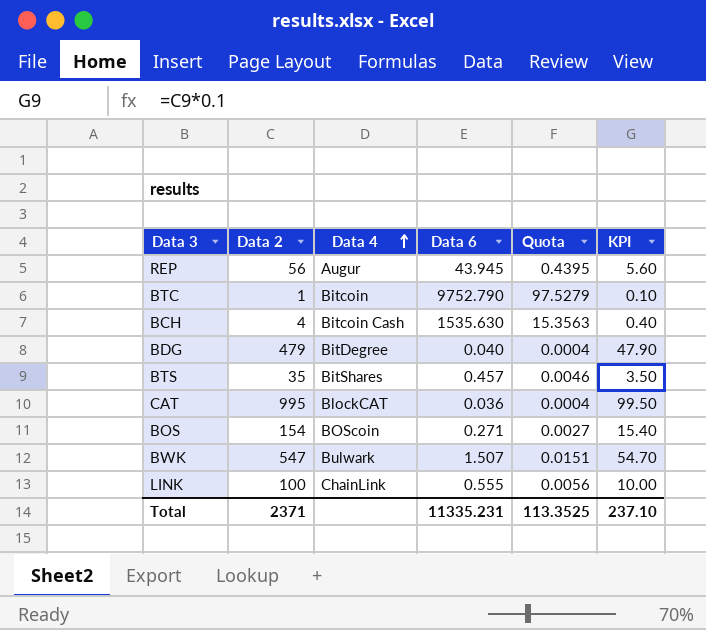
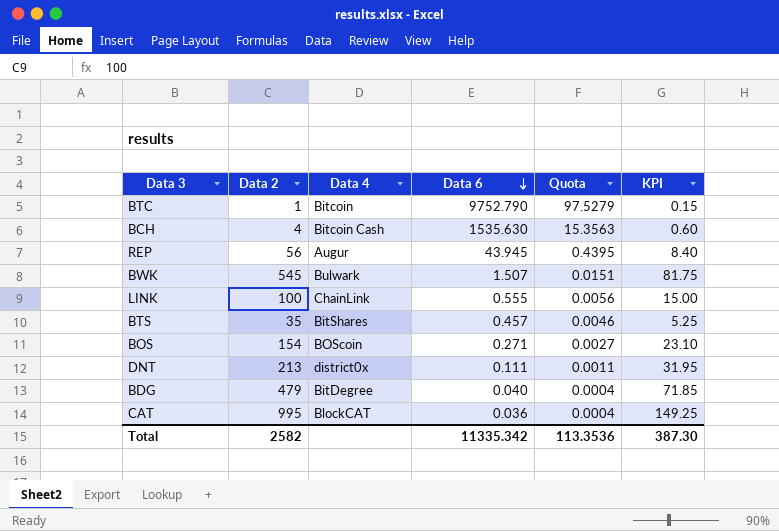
row order: Data 4 ascending -> Data 6 descending
column KPI | formula: [Data 2] * 0.1 -> [Data 2] * 0.15
BWK | Data 2: 547 -> 545
row DNT: none -> 213 | district0x | 0.111 | 0.0011 | 31.95
Total | Data 2: 2371 -> 2582
Total | Data 6: 11335.231 -> 11335.342
Total | Quota: 113.3525 -> 113.3536
Total | KPI: 237.10 -> 387.30

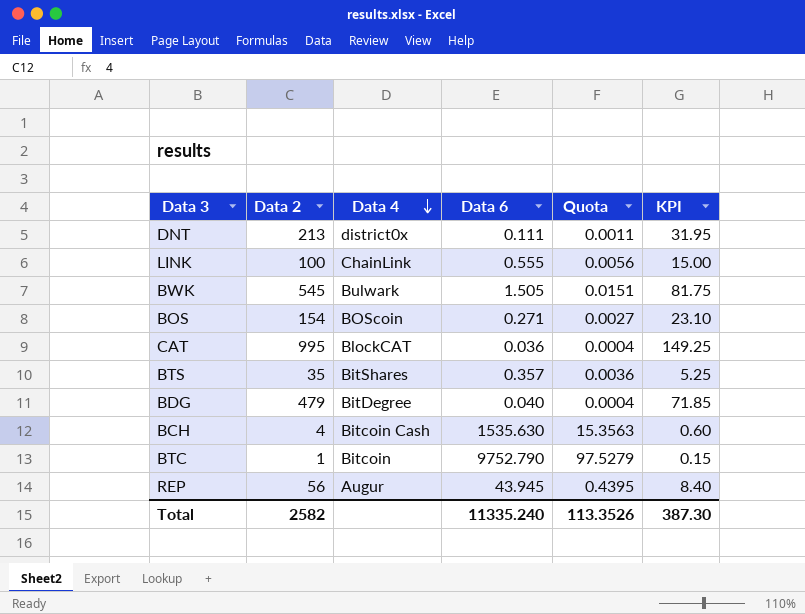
row order: Data 6 descending -> Data 4 descending
BWK | Data 6: 1.507 -> 1.505
BTS | Data 6: 0.457 -> 0.357
BTS | Quota: 0.0046 -> 0.0036
Total | Data 6: 11335.342 -> 11335.240
Total | Quota: 113.3536 -> 113.3526

